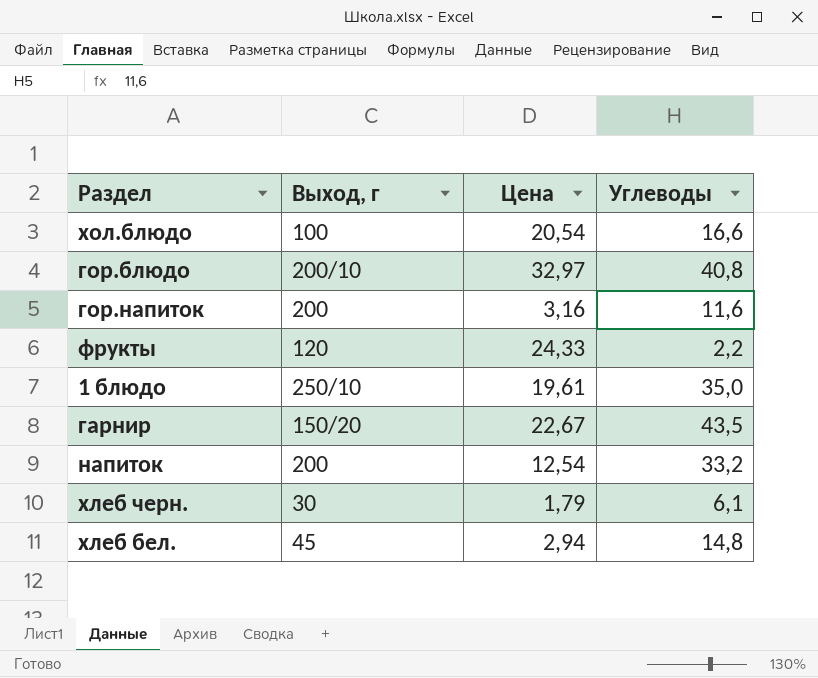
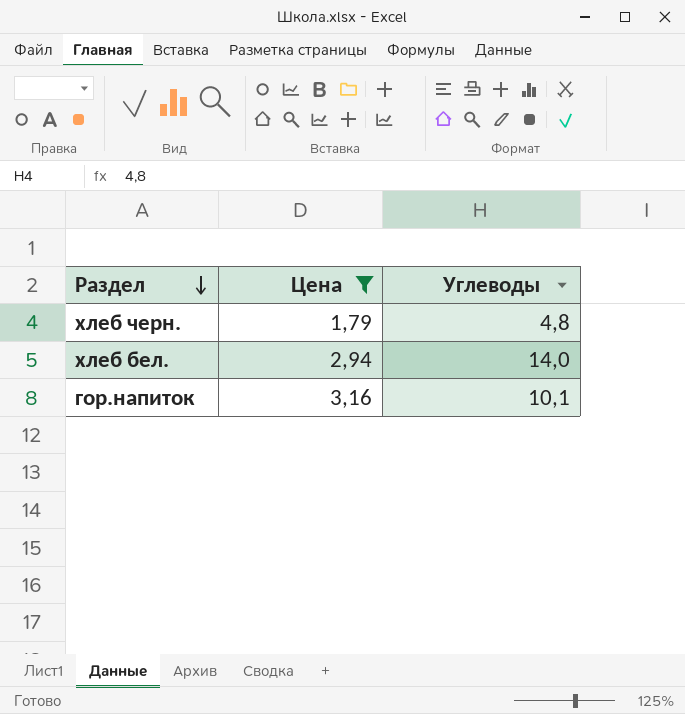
filter: none -> Цена <= 3,16
row order: none -> Раздел descending
column Выход, г | position: 2 -> none
хлеб черн. | Углеводы: 6,1 -> 4,8
хлеб бел. | Углеводы: 14,8 -> 14,0
гор.напиток | Углеводы: 11,6 -> 10,1

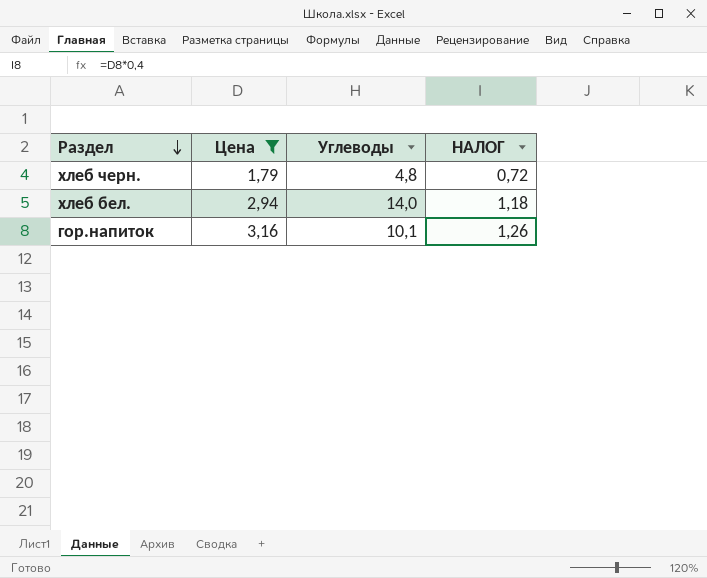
column НАЛОГ | formula: none -> [Цена] * 0,4

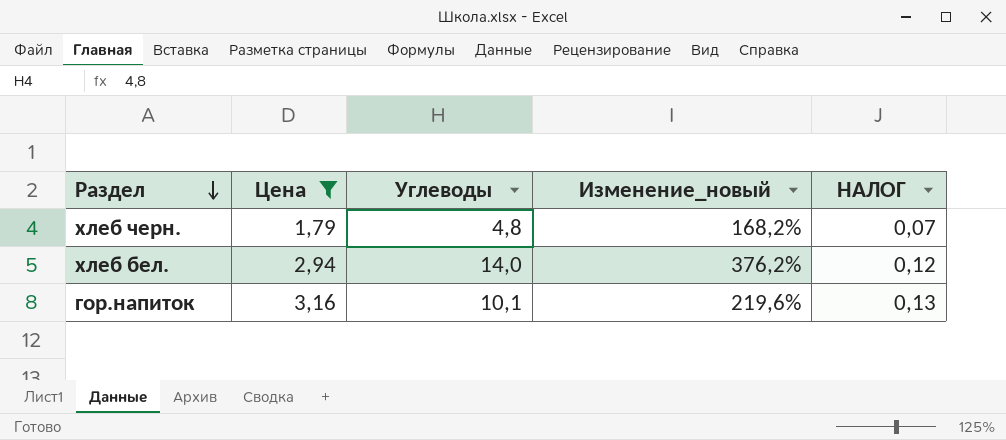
column Изменение_новый | formula: none -> ([Углеводы] - [Цена]) / [Цена]
column НАЛОГ | formula: [Цена] * 0,4 -> [Цена] * 0,04

